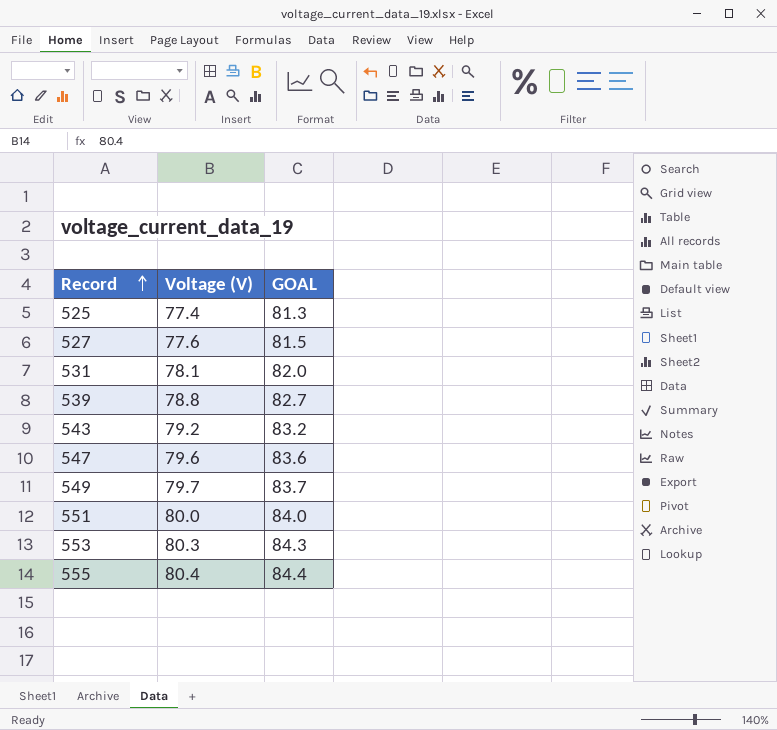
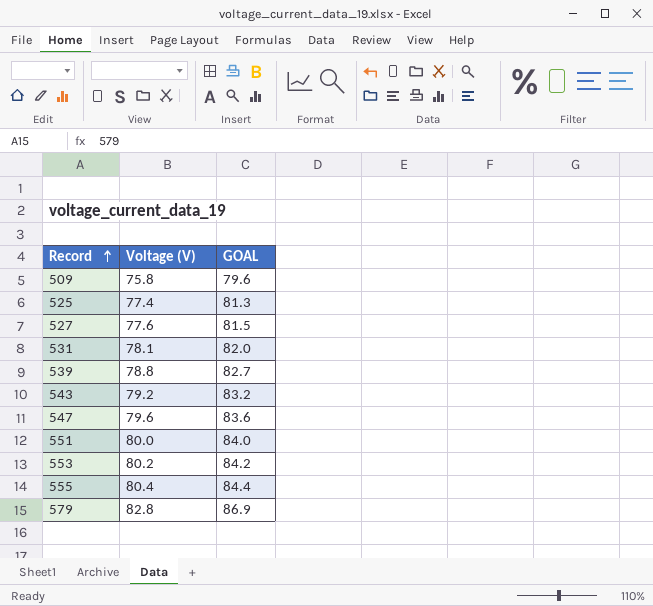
row 549: 79.7 | 83.7 -> none
row 509: none -> 75.8 | 79.6
553 | Voltage (V): 80.3 -> 80.2
553 | GOAL: 84.3 -> 84.2
row 579: none -> 82.8 | 86.9

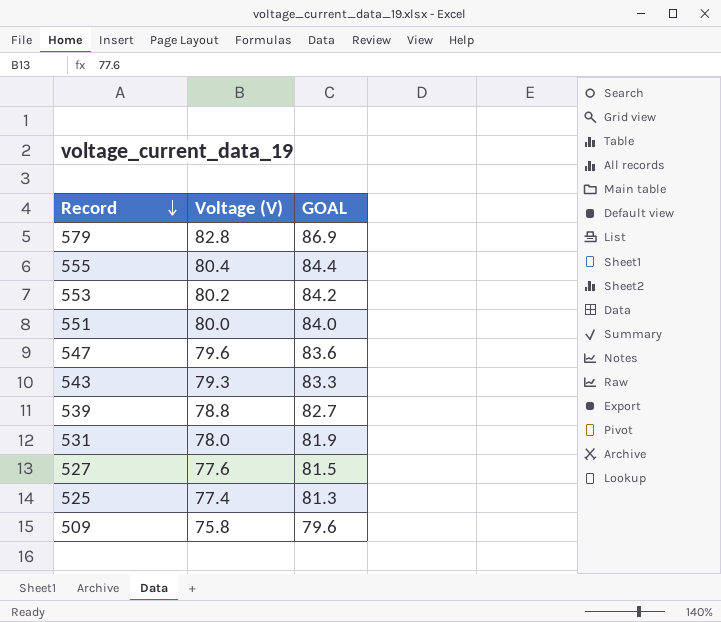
row order: Record ascending -> Record descending
543 | Voltage (V): 79.2 -> 79.3
543 | GOAL: 83.2 -> 83.3
531 | Voltage (V): 78.1 -> 78.0
531 | GOAL: 82.0 -> 81.9

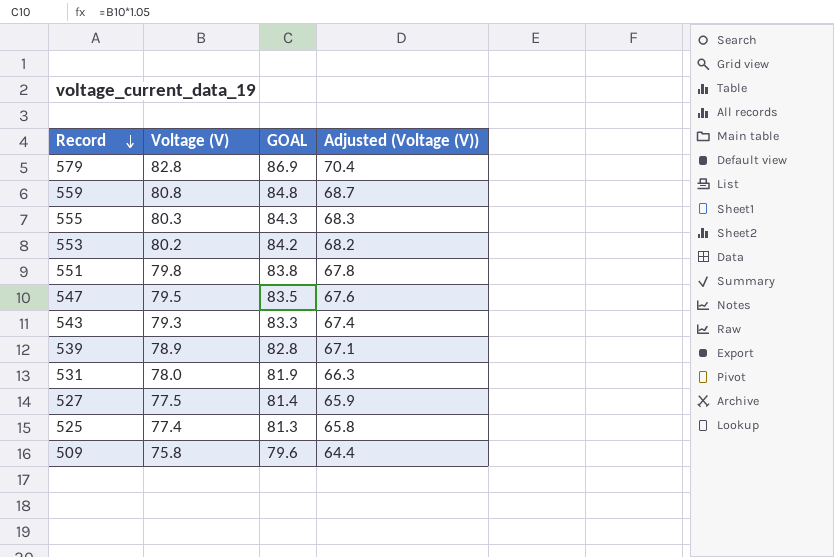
column Adjusted (Voltage (V)) | formula: none -> [Voltage (V)] * 0.85
row 559: none -> 80.8 | 84.8 | 68.7
555 | Voltage (V): 80.4 -> 80.3
555 | GOAL: 84.4 -> 84.3
551 | Voltage (V): 80.0 -> 79.8
551 | GOAL: 84.0 -> 83.8
547 | Voltage (V): 79.6 -> 79.5
547 | GOAL: 83.6 -> 83.5
539 | Voltage (V): 78.8 -> 78.9
539 | GOAL: 82.7 -> 82.8
527 | Voltage (V): 77.6 -> 77.5
527 | GOAL: 81.5 -> 81.4

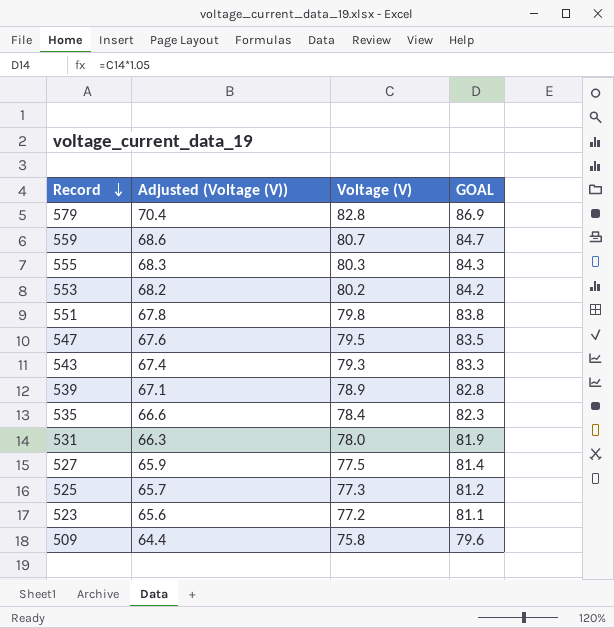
column Adjusted (Voltage (V)) | position: 4 -> 2
559 | Adjusted (Voltage (V)): 68.7 -> 68.6
559 | Voltage (V): 80.8 -> 80.7
559 | GOAL: 84.8 -> 84.7
row 535: none -> 66.6 | 78.4 | 82.3
525 | Adjusted (Voltage (V)): 65.8 -> 65.7
525 | Voltage (V): 77.4 -> 77.3
525 | GOAL: 81.3 -> 81.2
row 523: none -> 65.6 | 77.2 | 81.1

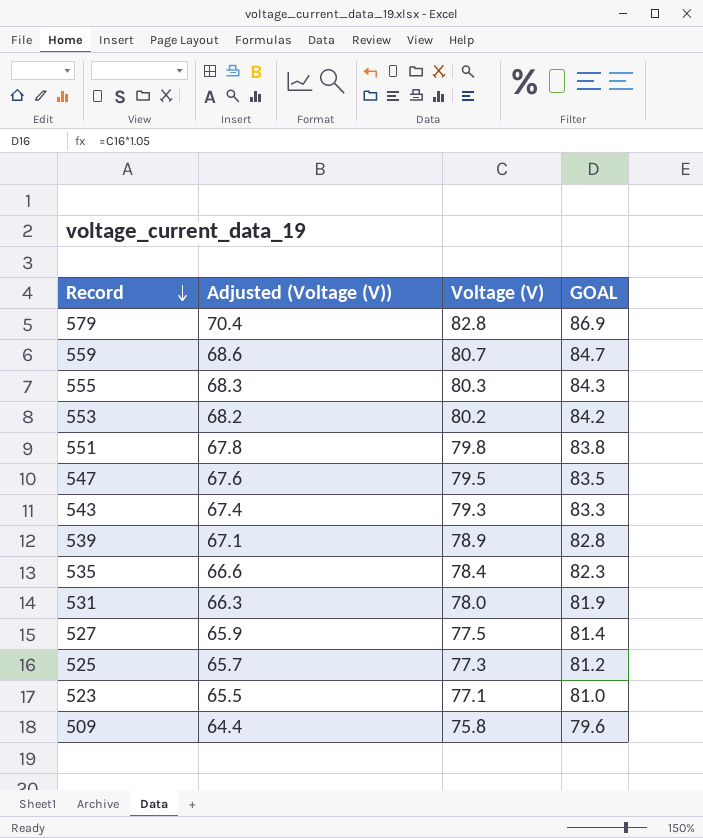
523 | Adjusted (Voltage (V)): 65.6 -> 65.5
523 | Voltage (V): 77.2 -> 77.1
523 | GOAL: 81.1 -> 81.0

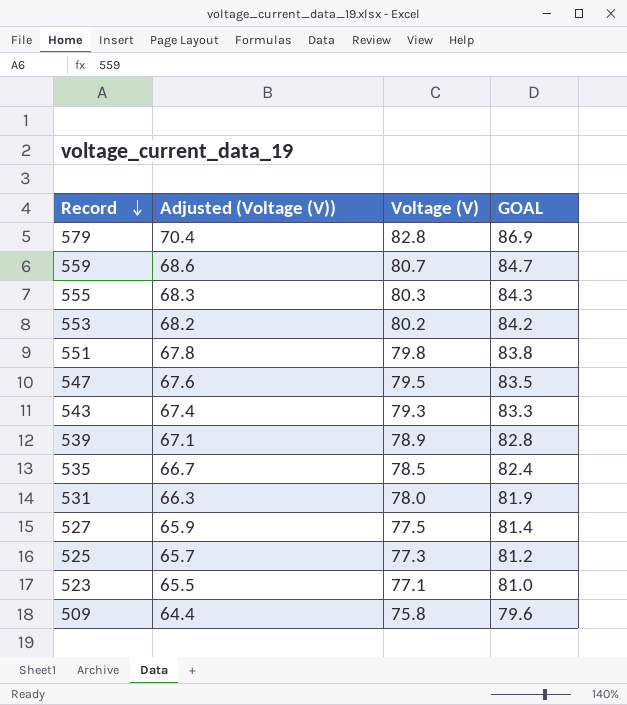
535 | Adjusted (Voltage (V)): 66.6 -> 66.7
535 | Voltage (V): 78.4 -> 78.5
535 | GOAL: 82.3 -> 82.4

